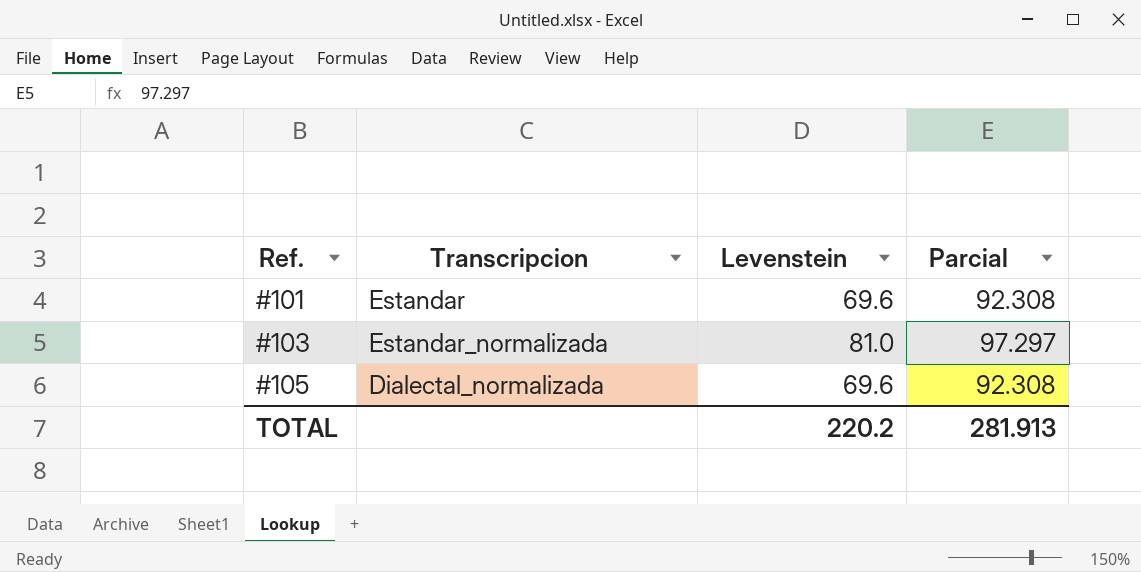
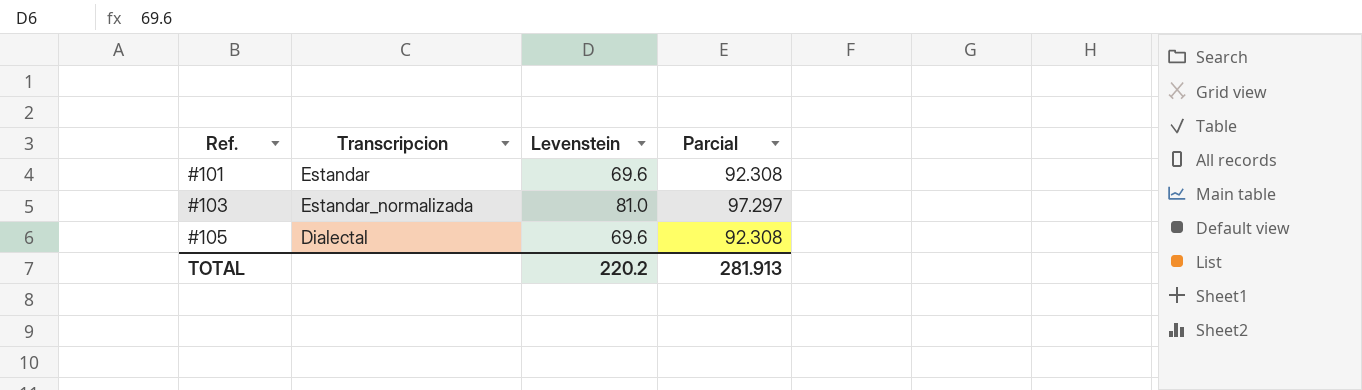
#105 | Transcripcion: Dialectal_normalizada -> Dialectal

